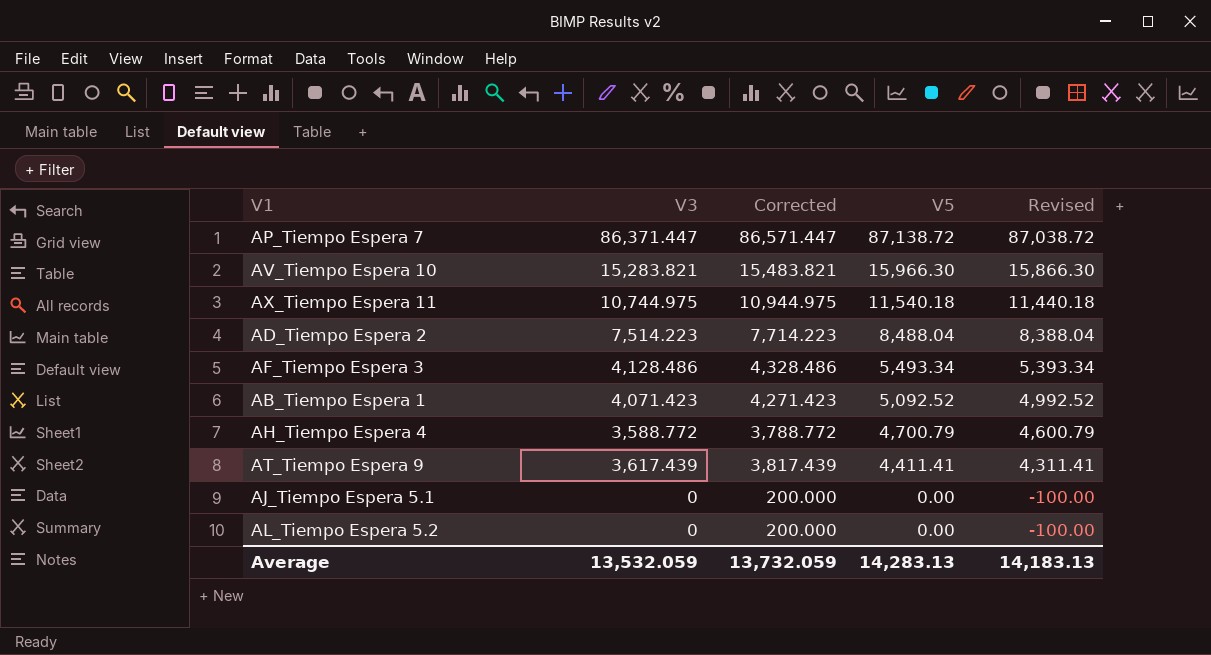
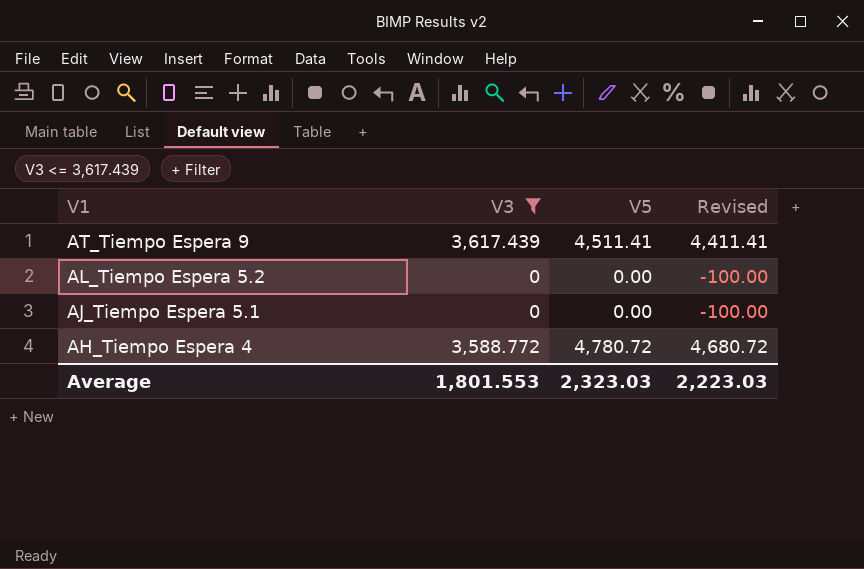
filter: none -> V3 <= 3,617.439
row order: V5 descending -> V1 descending
column Corrected | formula: [V3] + 200 -> none
AT_Tiempo Espera 9 | V5: 4,411.41 -> 4,511.41
AT_Tiempo Espera 9 | Revised: 4,311.41 -> 4,411.41
AH_Tiempo Espera 4 | V5: 4,700.79 -> 4,780.72
AH_Tiempo Espera 4 | Revised: 4,600.79 -> 4,680.72
Average | V3: 13,532.059 -> 1,801.553
Average | V5: 14,283.13 -> 2,323.03
Average | Revised: 14,183.13 -> 2,223.03

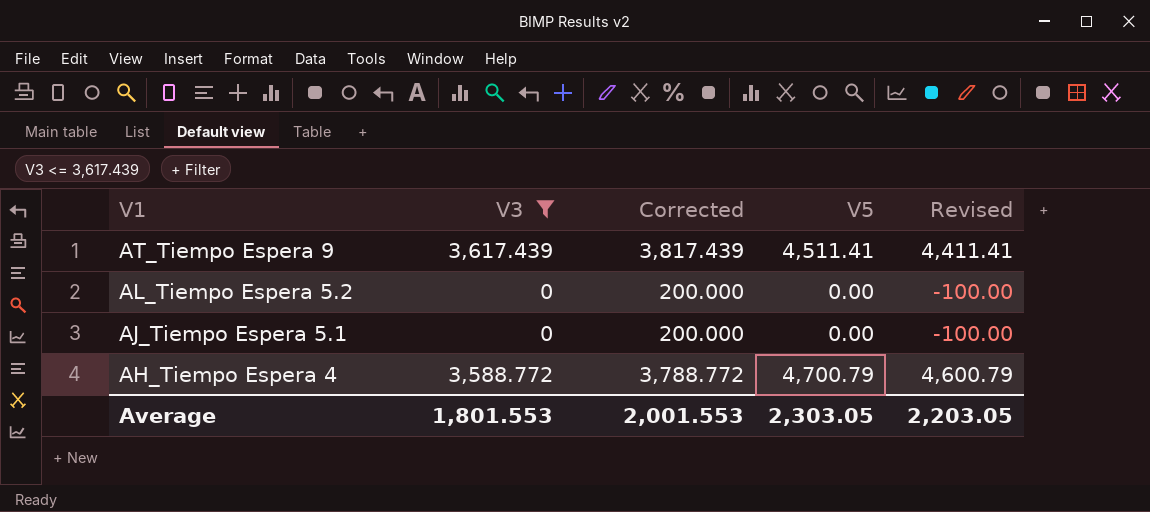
column Corrected | formula: none -> [V3] + 200
AH_Tiempo Espera 4 | V5: 4,780.72 -> 4,700.79
AH_Tiempo Espera 4 | Revised: 4,680.72 -> 4,600.79
Average | V5: 2,323.03 -> 2,303.05
Average | Revised: 2,223.03 -> 2,203.05

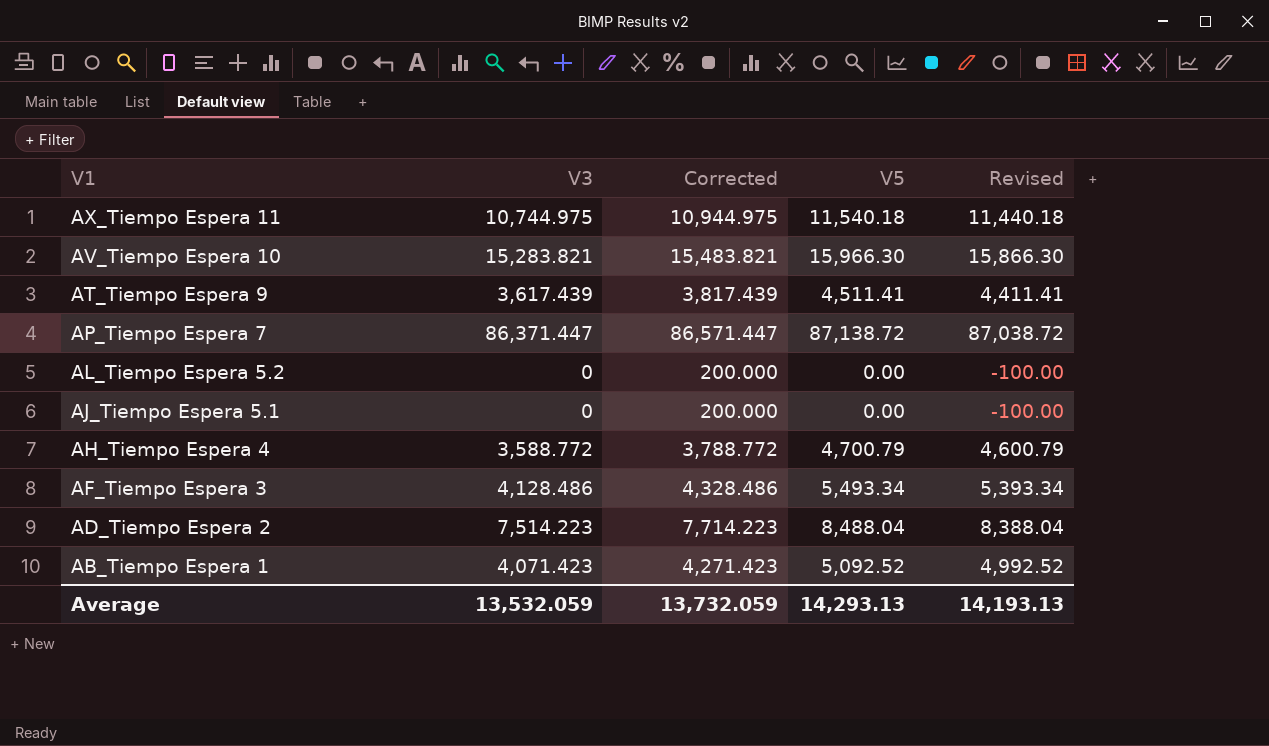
filter: V3 <= 3,617.439 -> none
Average | V3: 1,801.553 -> 13,532.059
Average | Corrected: 2,001.553 -> 13,732.059
Average | V5: 2,303.05 -> 14,293.13
Average | Revised: 2,203.05 -> 14,193.13

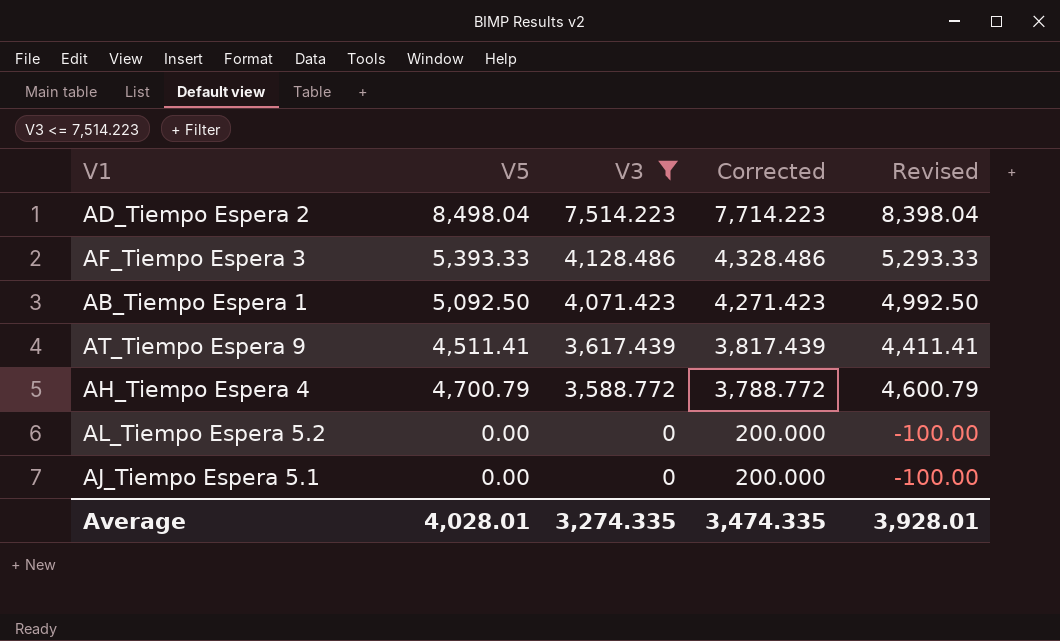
filter: none -> V3 <= 7,514.223
row order: V1 descending -> V3 descending
column V5 | position: 4 -> 2
AD_Tiempo Espera 2 | V5: 8,488.04 -> 8,498.04
AD_Tiempo Espera 2 | Revised: 8,388.04 -> 8,398.04
AF_Tiempo Espera 3 | V5: 5,493.34 -> 5,393.33
AF_Tiempo Espera 3 | Revised: 5,393.34 -> 5,293.33
AB_Tiempo Espera 1 | V5: 5,092.52 -> 5,092.50
AB_Tiempo Espera 1 | Revised: 4,992.52 -> 4,992.50
Average | V5: 14,293.13 -> 4,028.01
Average | V3: 13,532.059 -> 3,274.335
Average | Corrected: 13,732.059 -> 3,474.335
Average | Revised: 14,193.13 -> 3,928.01

